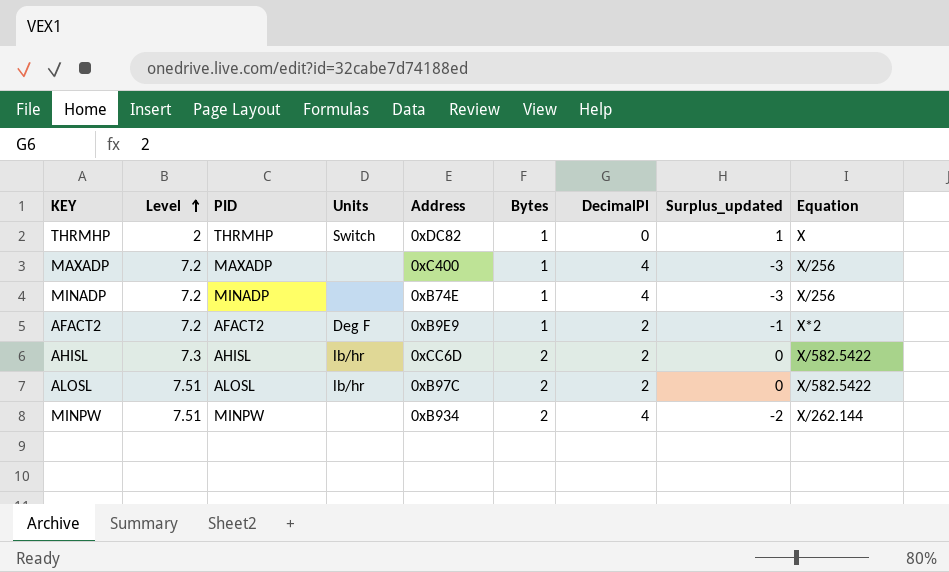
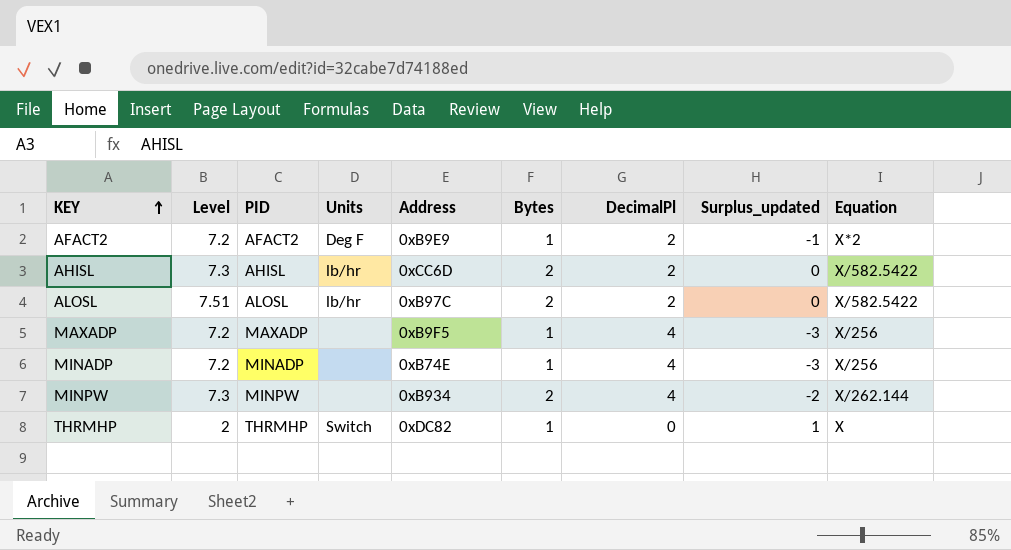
row order: Level ascending -> KEY ascending
MAXADP | Address: 0xC400 -> 0xB9F5
MINPW | Level: 7.51 -> 7.3

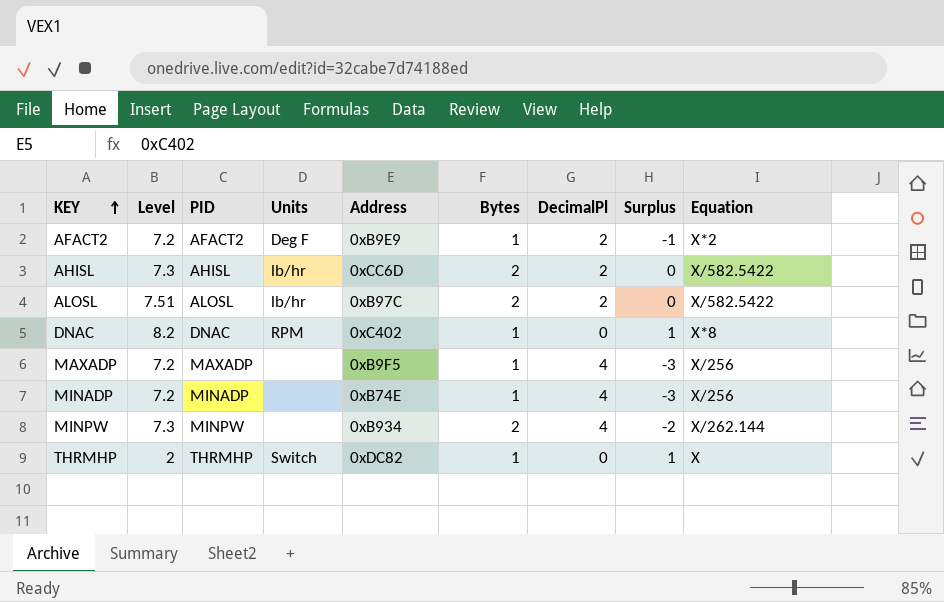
column name: Surplus_updated -> Surplus
row DNAC: none -> 8.2 | DNAC | RPM | 0xC402 | 1 | 0 | 1 | X*8

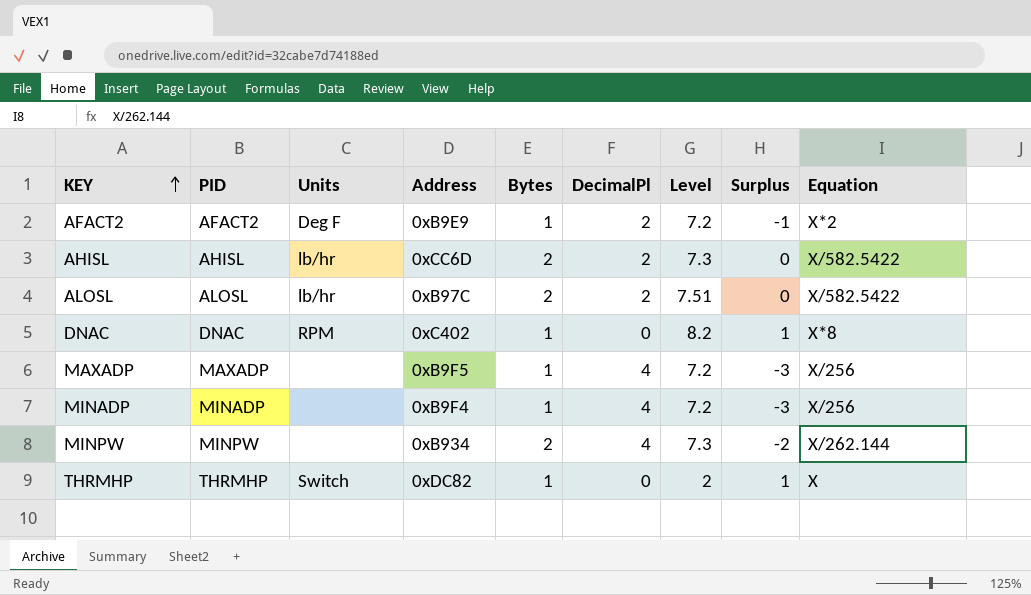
column Level | position: 2 -> 7
MINADP | Address: 0xB74E -> 0xB9F4

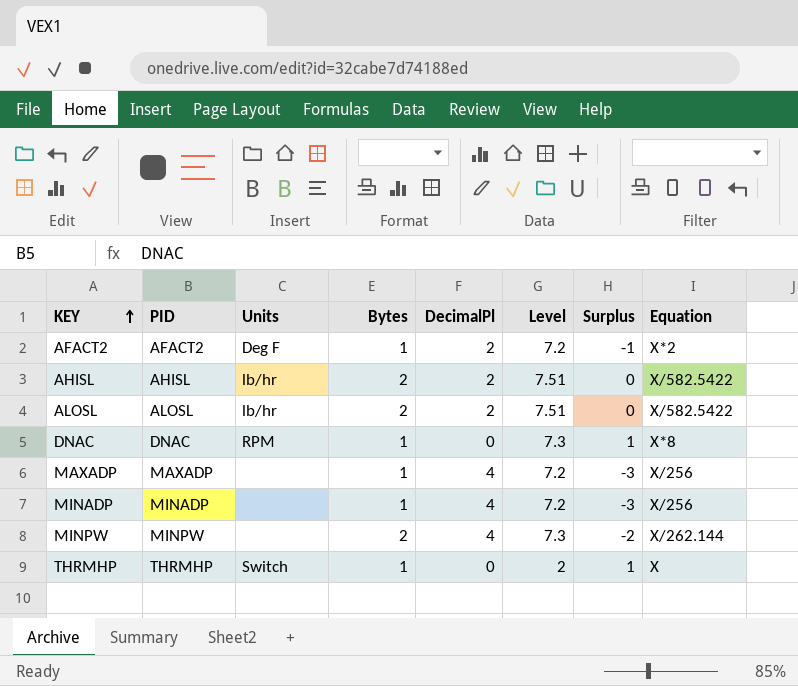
column Address | position: 4 -> none
AHISL | Level: 7.3 -> 7.51
DNAC | Level: 8.2 -> 7.3

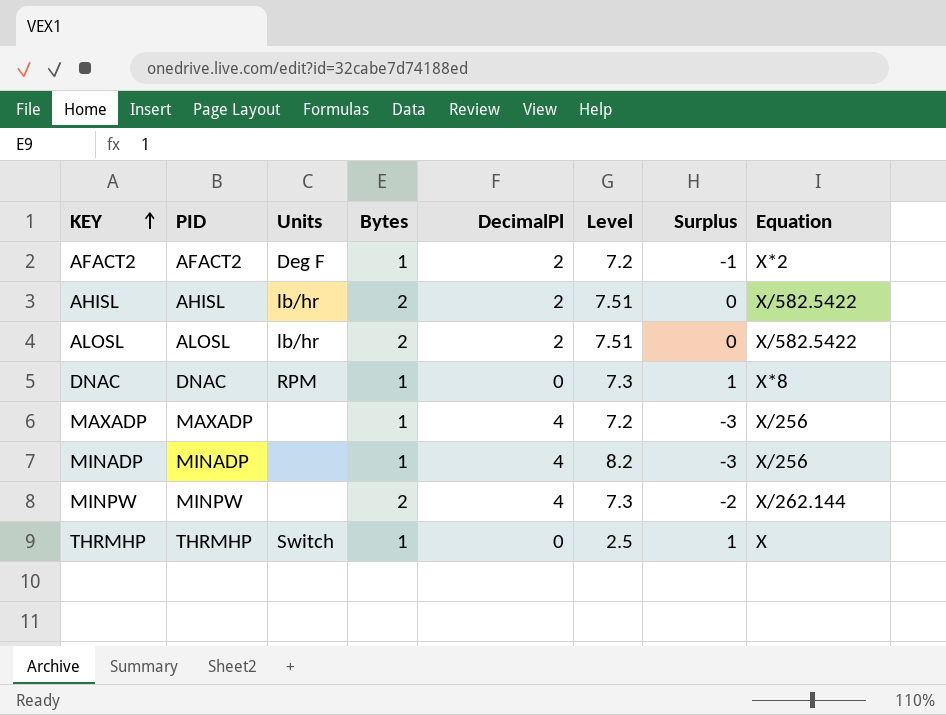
MINADP | Level: 7.2 -> 8.2
THRMHP | Level: 2 -> 2.5

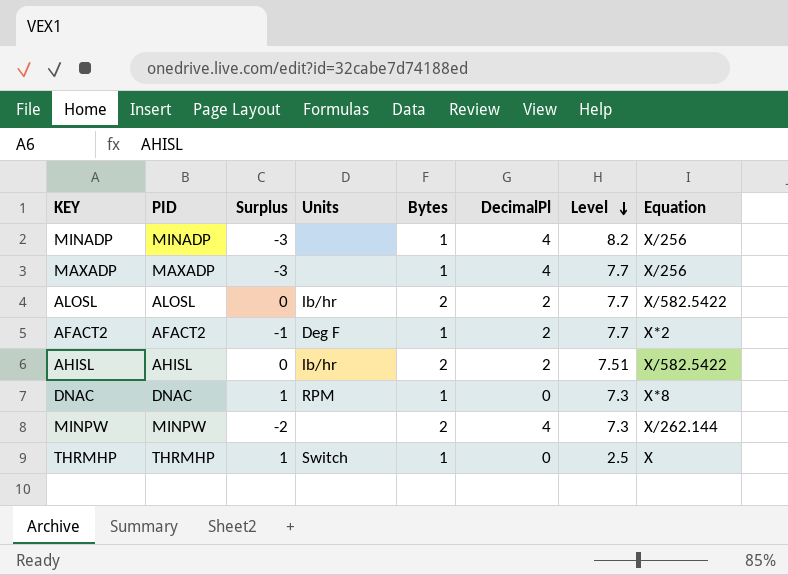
row order: KEY ascending -> Level descending
column Surplus | position: 7 -> 3
MAXADP | Level: 7.2 -> 7.7
ALOSL | Level: 7.51 -> 7.7
AFACT2 | Level: 7.2 -> 7.7

